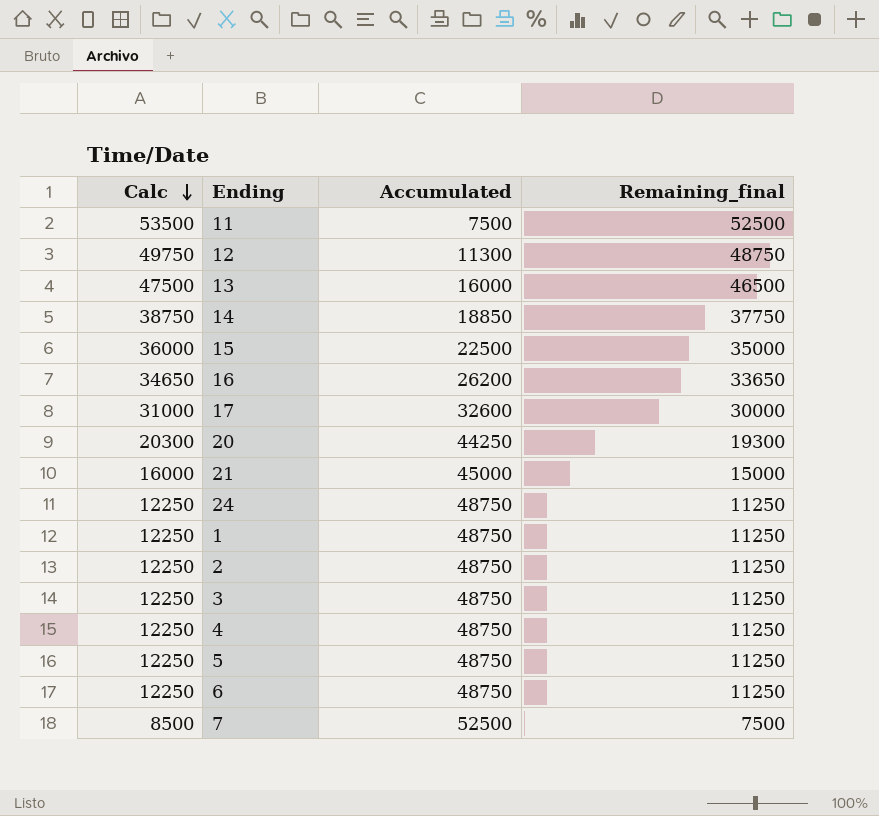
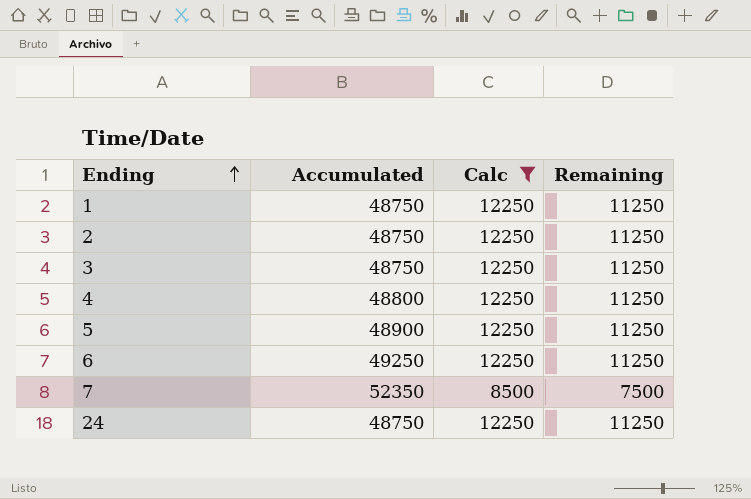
filter: none -> Calc <= 12250
row order: Calc descending -> Ending ascending
column Calc | position: 1 -> 3
column name: Remaining_final -> Remaining
4 | Accumulated: 48750 -> 48800
5 | Accumulated: 48750 -> 48900
6 | Accumulated: 48750 -> 49250
7 | Accumulated: 52500 -> 52350

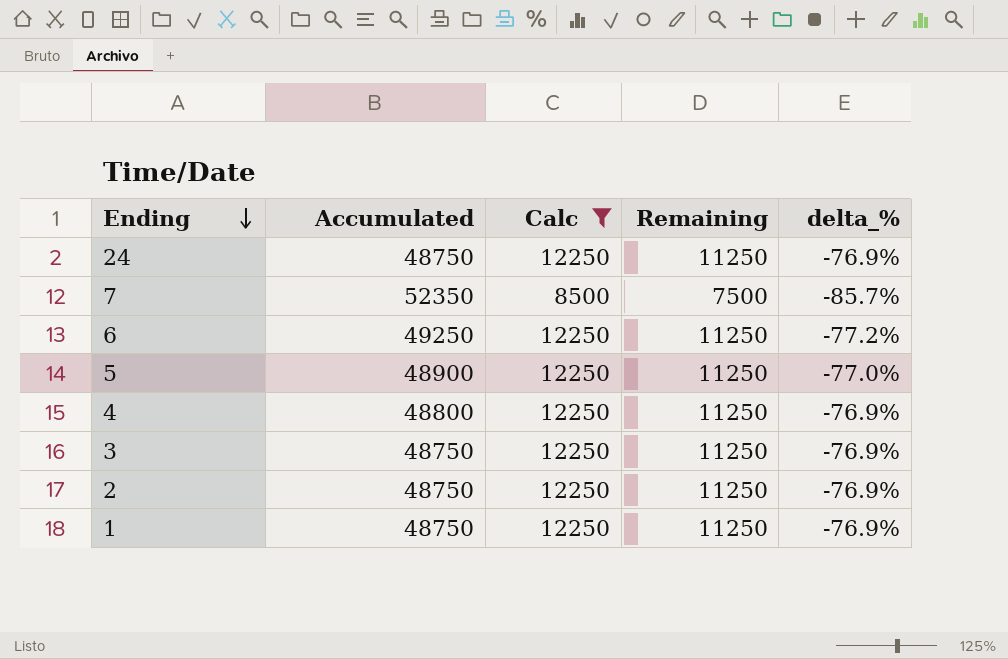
row order: Ending ascending -> Ending descending
column delta_% | formula: none -> ([Remaining] - [Accumulated]) / [Accumulated]

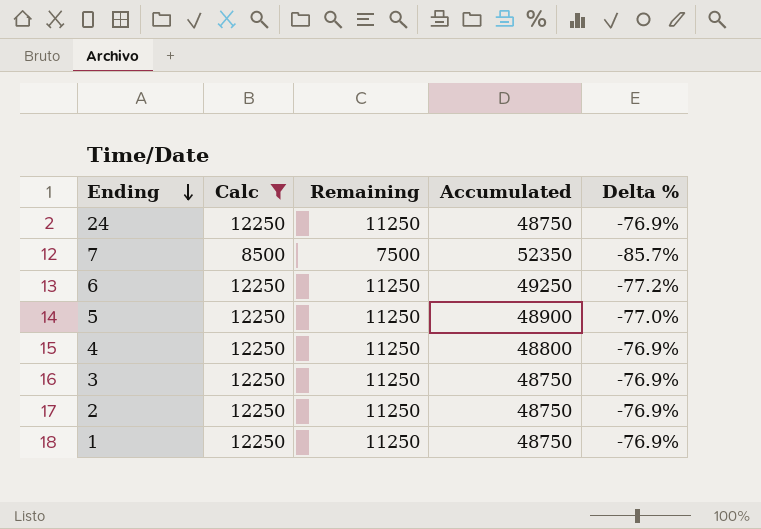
column Accumulated | position: 2 -> 4
column name: delta_% -> Delta %

